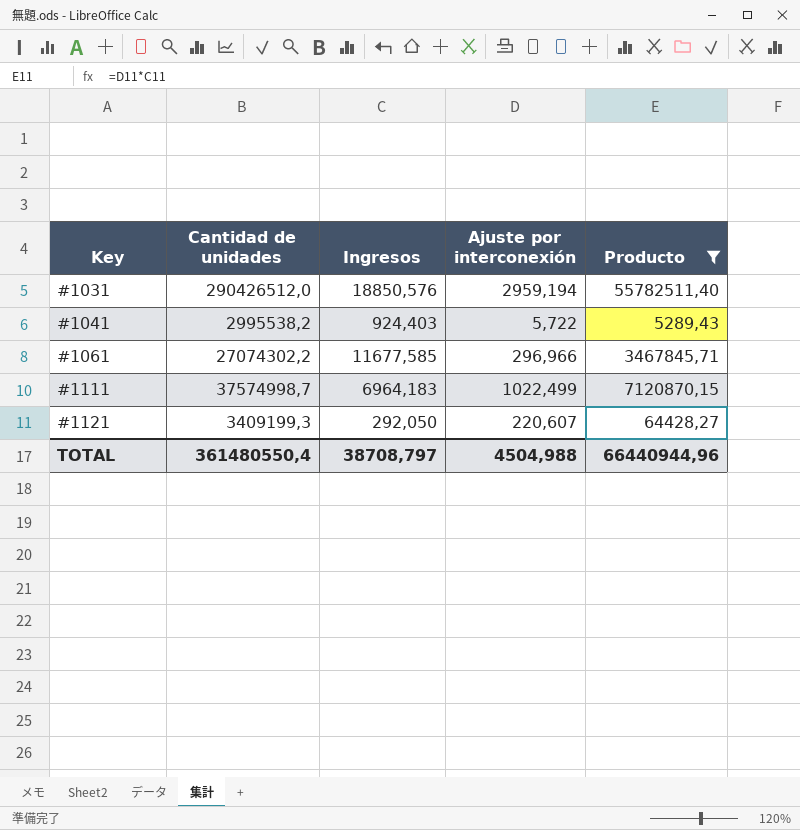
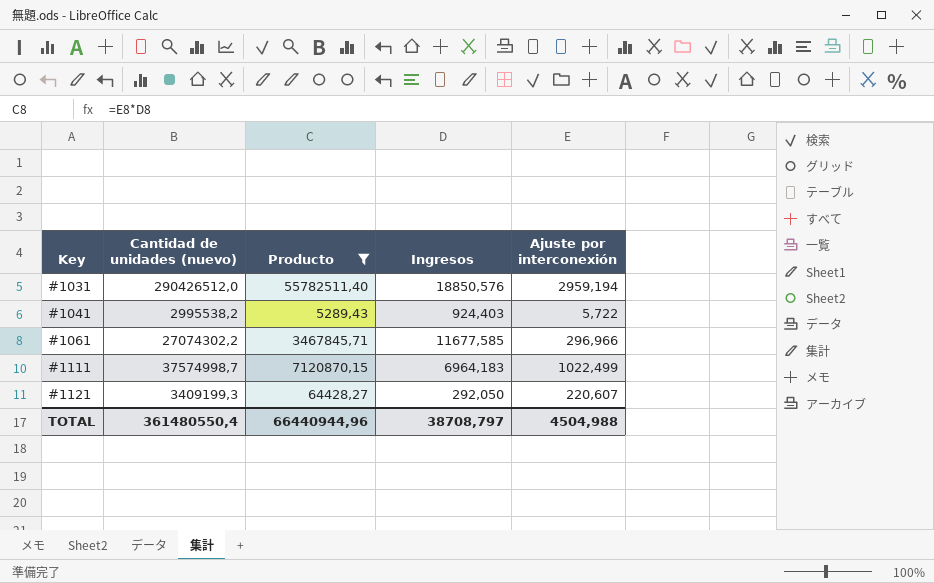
column name: Cantidad de unidades -> Cantidad de unidades (nuevo)
column Producto | position: 5 -> 3

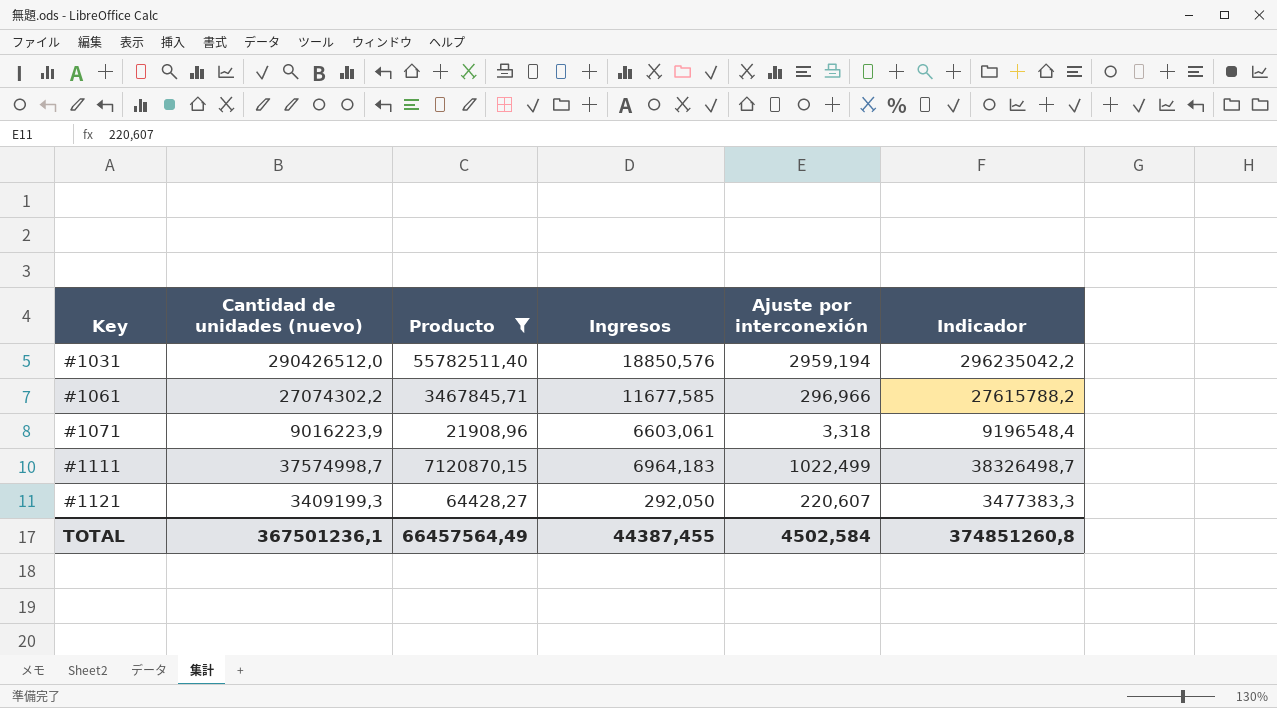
column Indicador | formula: none -> [Cantidad de unidades (nuevo)] * 1,02
row #1041: 2995538,2 | 5289,43 | 924,403 | 5,722 -> none
row #1071: none -> 9016223,9 | 21908,96 | 6603,061 | 3,318 | 9196548,4
TOTAL | Cantidad de unidades (nuevo): 361480550,4 -> 367501236,1
TOTAL | Producto: 66440944,96 -> 66457564,49
TOTAL | Ingresos: 38708,797 -> 44387,455
TOTAL | Ajuste por interconexión: 4504,988 -> 4502,584

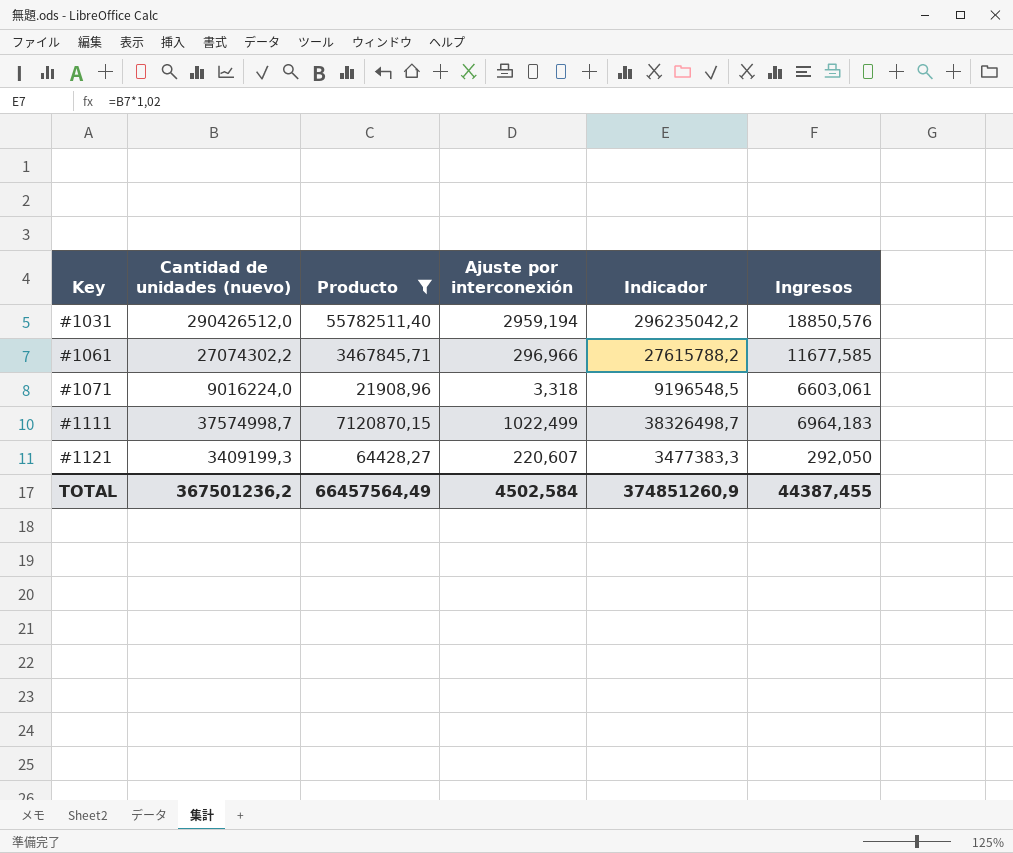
column Ingresos | position: 4 -> 6
#1071 | Cantidad de unidades (nuevo): 9016223,9 -> 9016224,0
#1071 | Indicador: 9196548,4 -> 9196548,5
TOTAL | Cantidad de unidades (nuevo): 367501236,1 -> 367501236,2
TOTAL | Indicador: 374851260,8 -> 374851260,9

